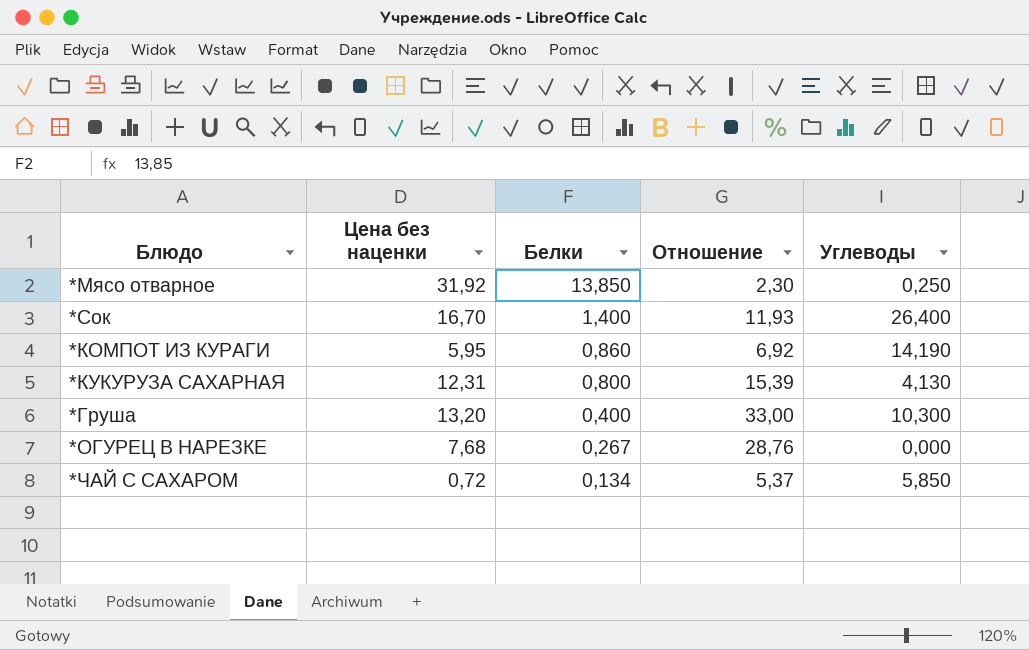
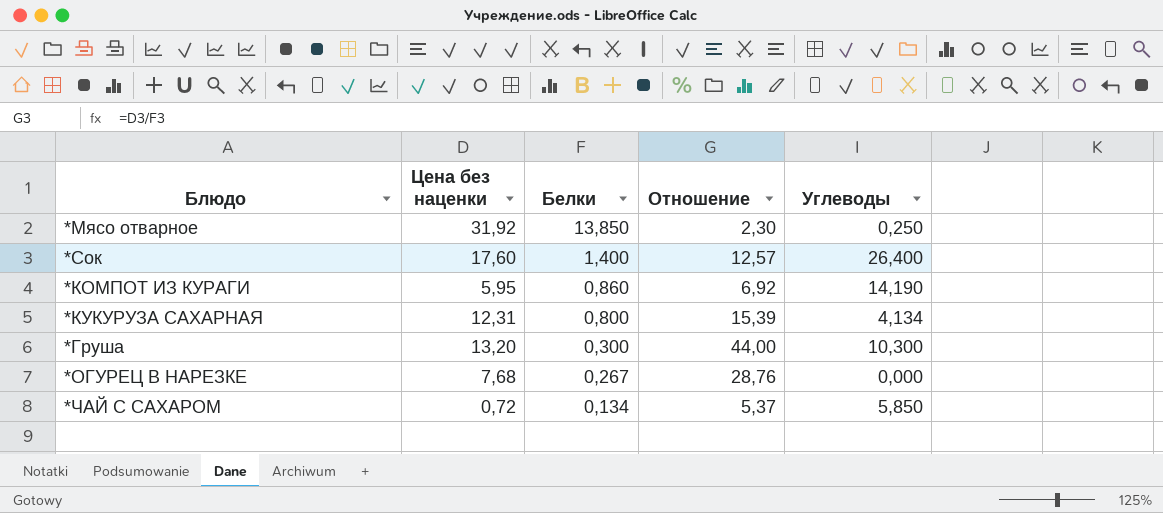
*Сок | Цена без наценки: 16,70 -> 17,60
*Сок | Отношение: 11,93 -> 12,57
*КУКУРУЗА САХАРНАЯ | Углеводы: 4,130 -> 4,134
*Груша | Белки: 0,400 -> 0,300
*Груша | Отношение: 33,00 -> 44,00

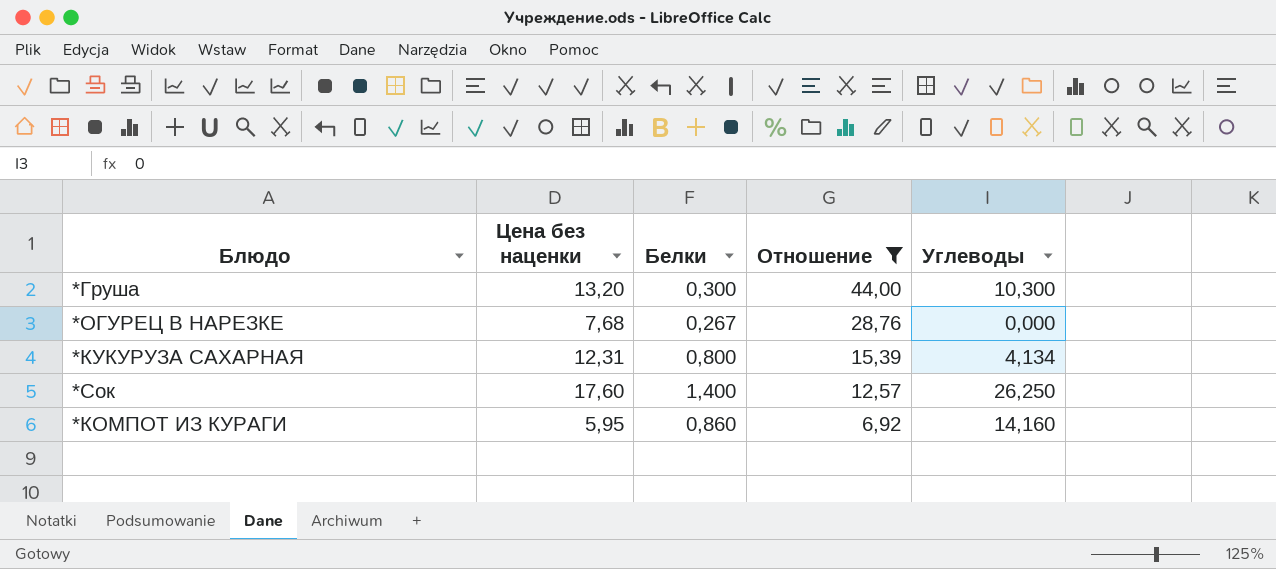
filter: none -> Отношение >= 6,92
row order: Белки descending -> Отношение descending
*Сок | Углеводы: 26,400 -> 26,250
*КОМПОТ ИЗ КУРАГИ | Углеводы: 14,190 -> 14,160

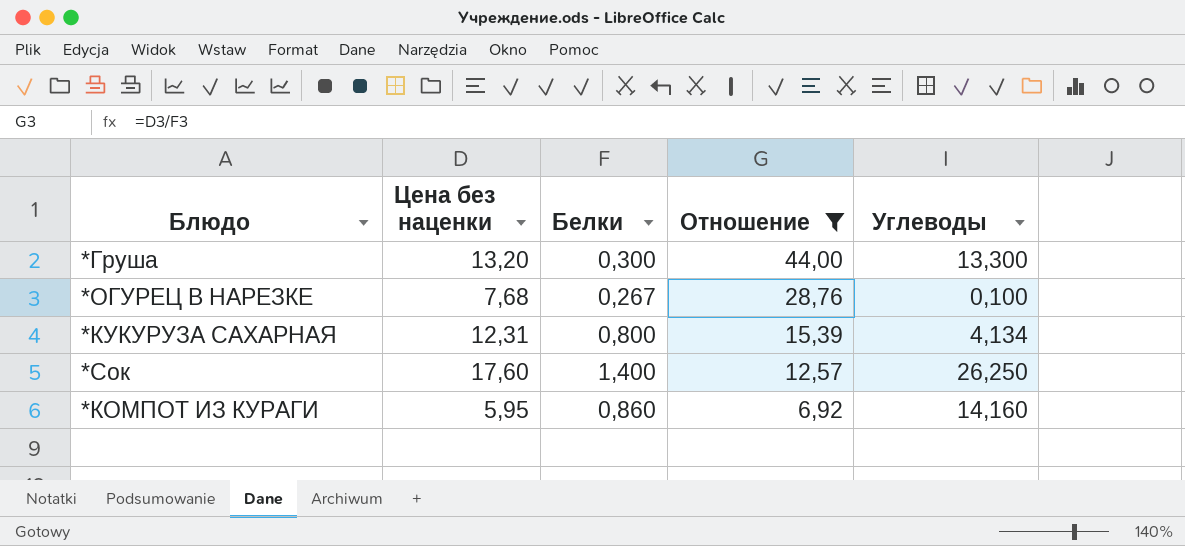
*Груша | Углеводы: 10,300 -> 13,300
*ОГУРЕЦ В НАРЕЗКЕ | Углеводы: 0,000 -> 0,100

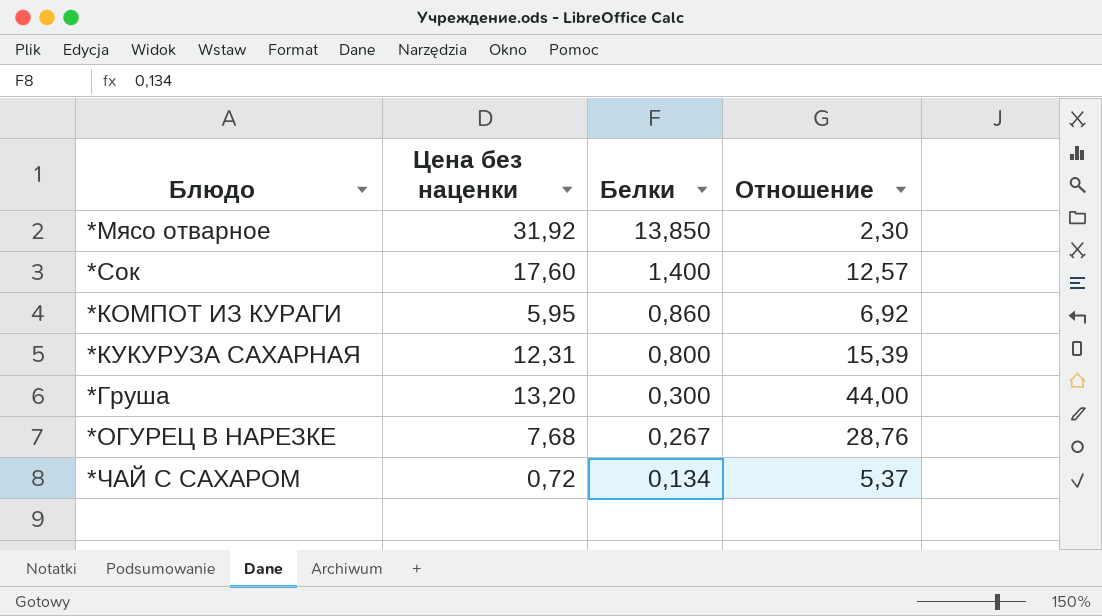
filter: Отношение >= 6,92 -> none
row order: Отношение descending -> Белки descending
column Углеводы | position: 5 -> none

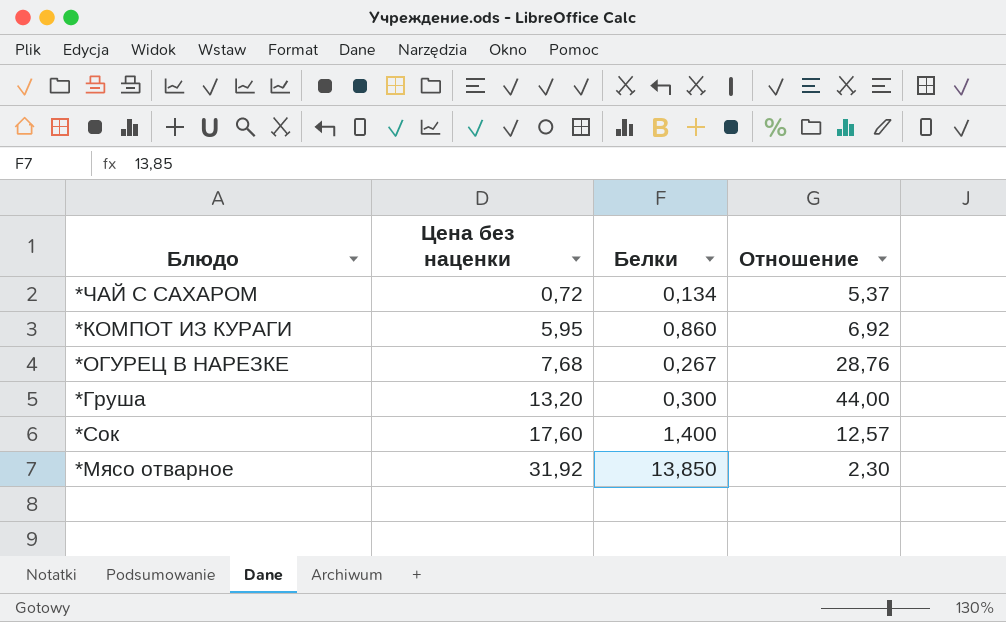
row order: Белки descending -> Цена без наценки ascending
row *КУКУРУЗА САХАРНАЯ: 12,31 | 0,800 | 15,39 -> none

